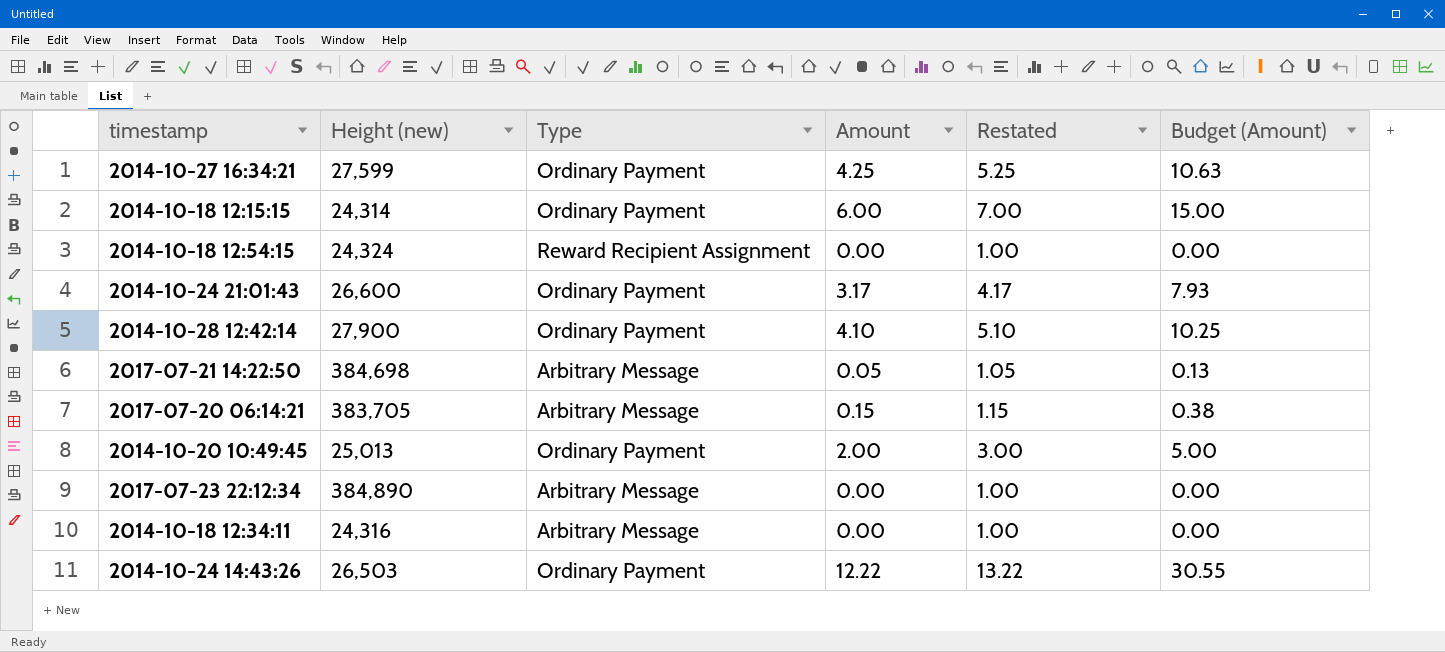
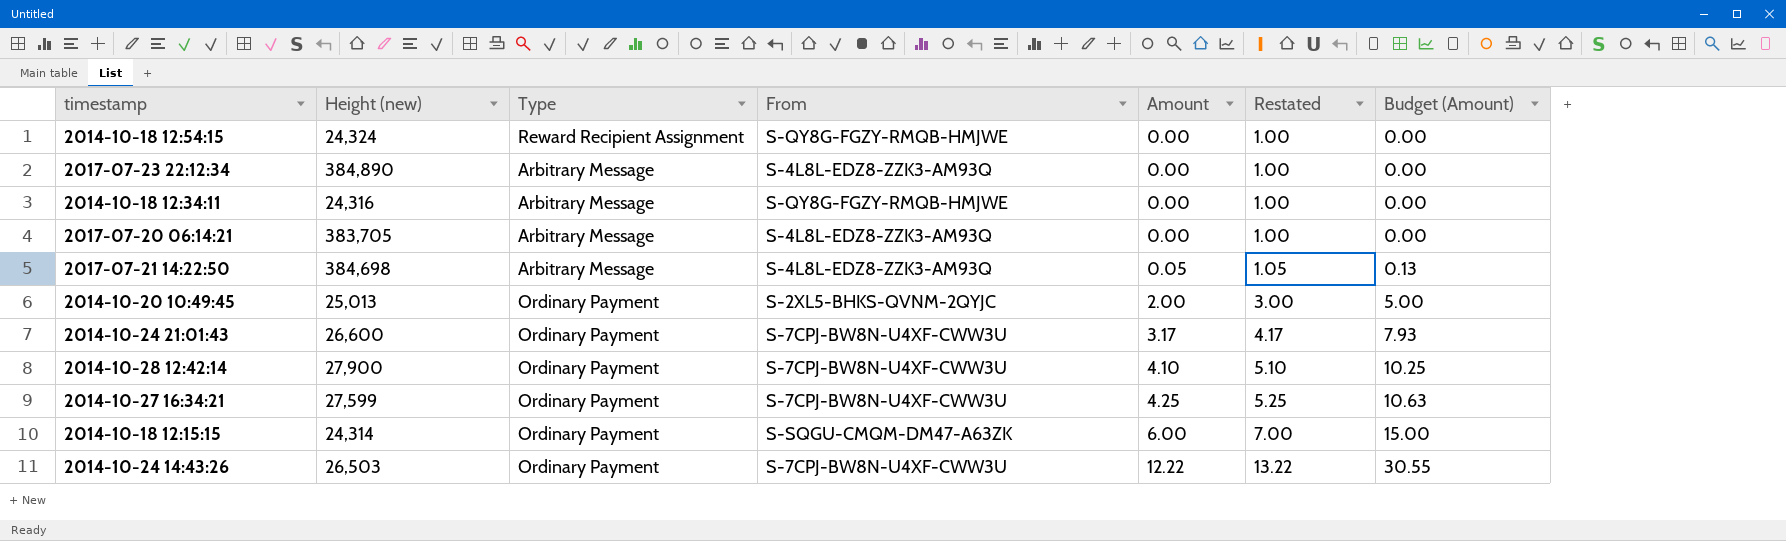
row order: none -> Amount ascending
column From | position: none -> 4
2017-07-20 06:14:21 | Amount: 0.15 -> 0.00
2017-07-20 06:14:21 | Restated: 1.15 -> 1.00
2017-07-20 06:14:21 | Budget (Amount): 0.38 -> 0.00

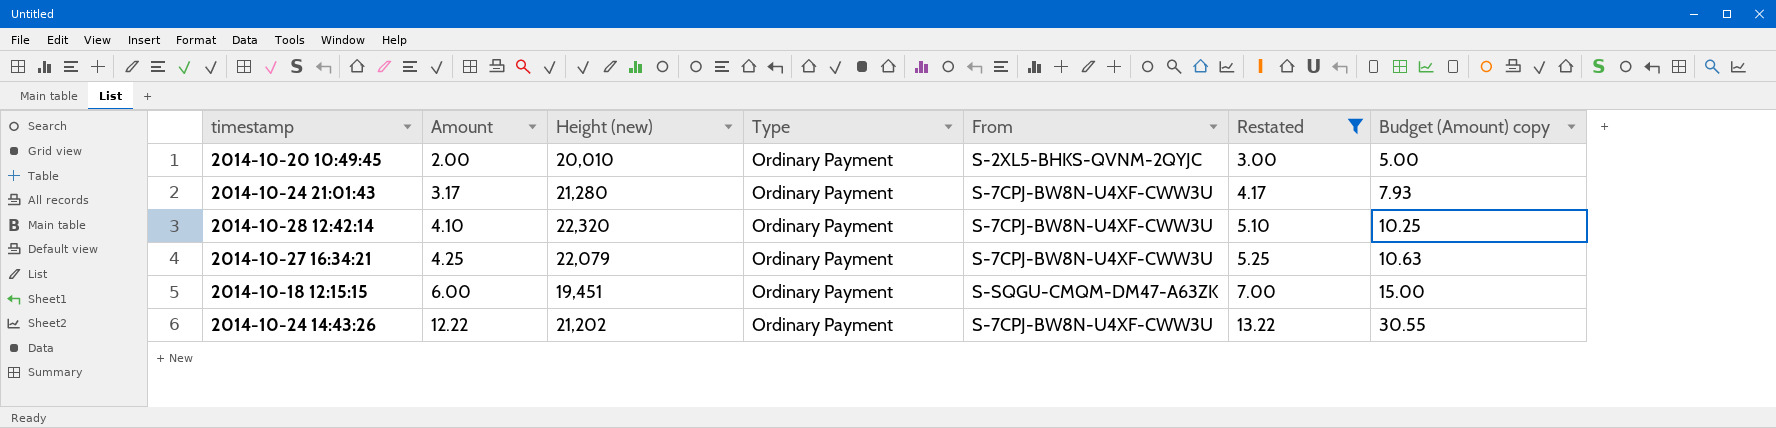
filter: none -> Restated >= 3.00
column Amount | position: 5 -> 2
column name: Budget (Amount) -> Budget (Amount) copy
2014-10-20 10:49:45 | Height (new): 25,013 -> 20,010
2014-10-24 21:01:43 | Height (new): 26,600 -> 21,280
2014-10-28 12:42:14 | Height (new): 27,900 -> 22,320
2014-10-27 16:34:21 | Height (new): 27,599 -> 22,079
2014-10-18 12:15:15 | Height (new): 24,314 -> 19,451
2014-10-24 14:43:26 | Height (new): 26,503 -> 21,202

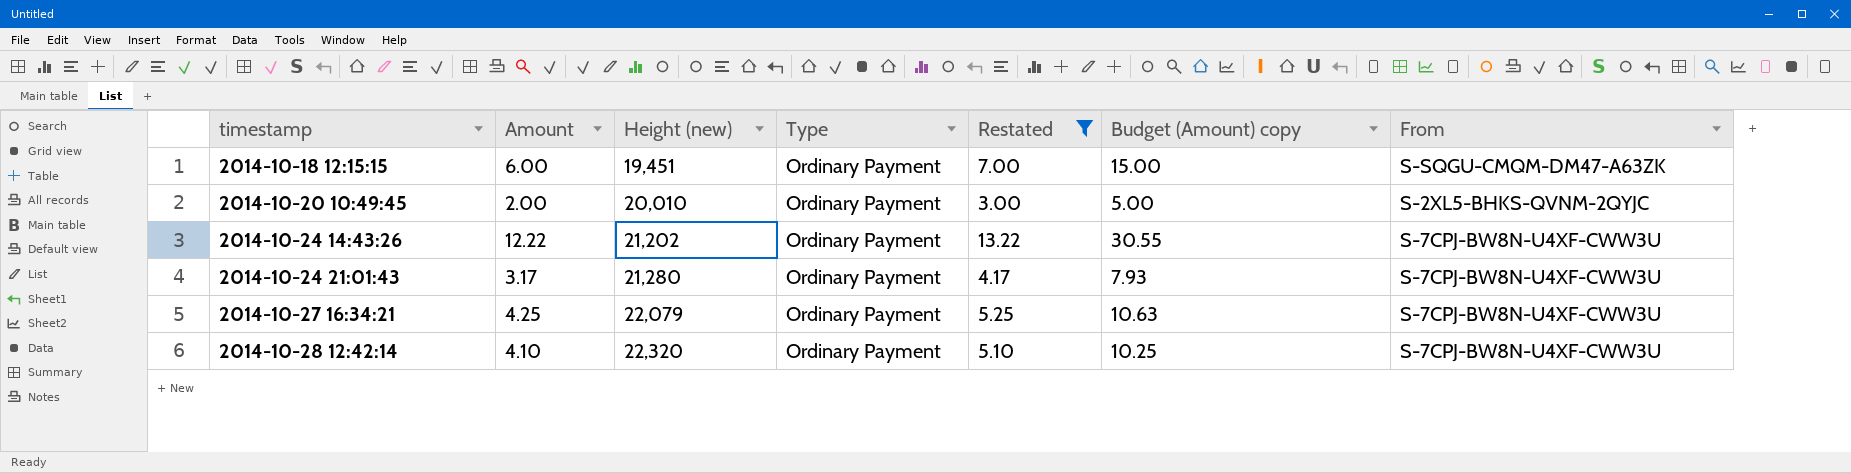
row order: Amount ascending -> timestamp ascending
column From | position: 5 -> 7

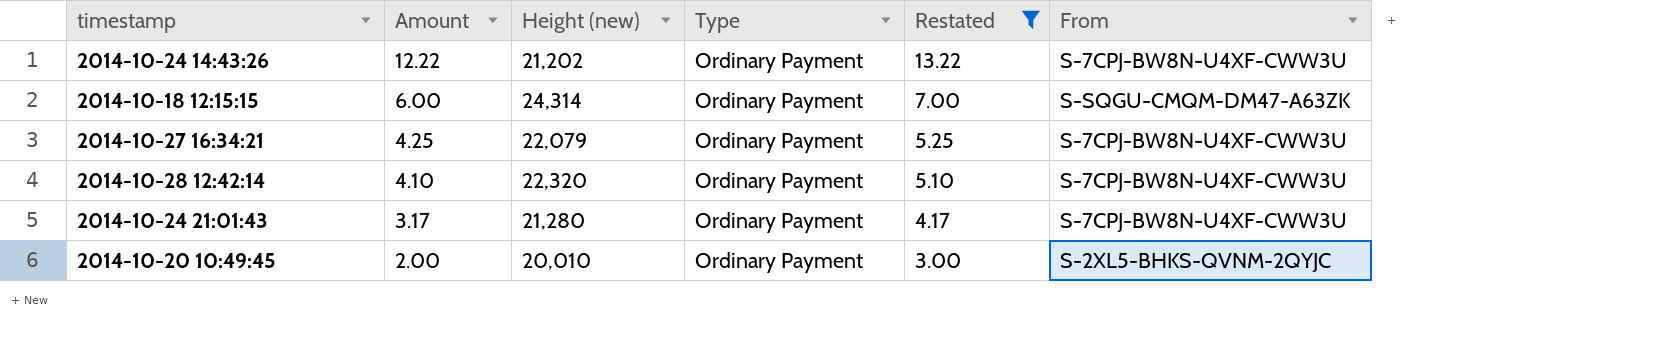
row order: timestamp ascending -> Amount descending
column Budget (Amount) copy | formula: [Amount] * 2.5 -> none
2014-10-18 12:15:15 | Height (new): 19,451 -> 24,314

